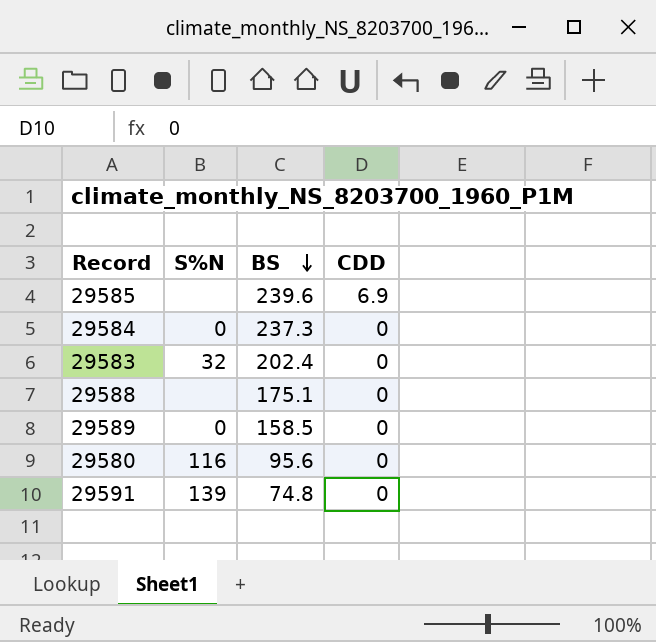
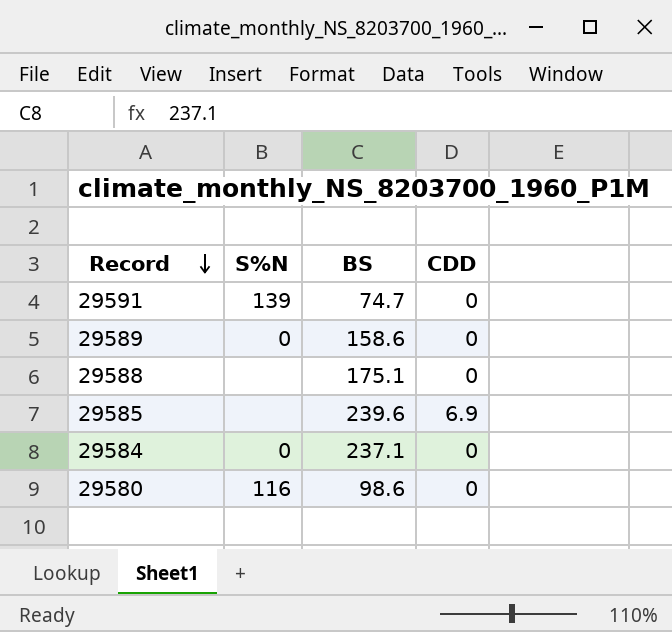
row order: BS descending -> Record descending
row 29583: 32 | 202.4 | 0 -> none
29591 | BS: 74.8 -> 74.7
29589 | BS: 158.5 -> 158.6
29584 | BS: 237.3 -> 237.1
29580 | BS: 95.6 -> 98.6

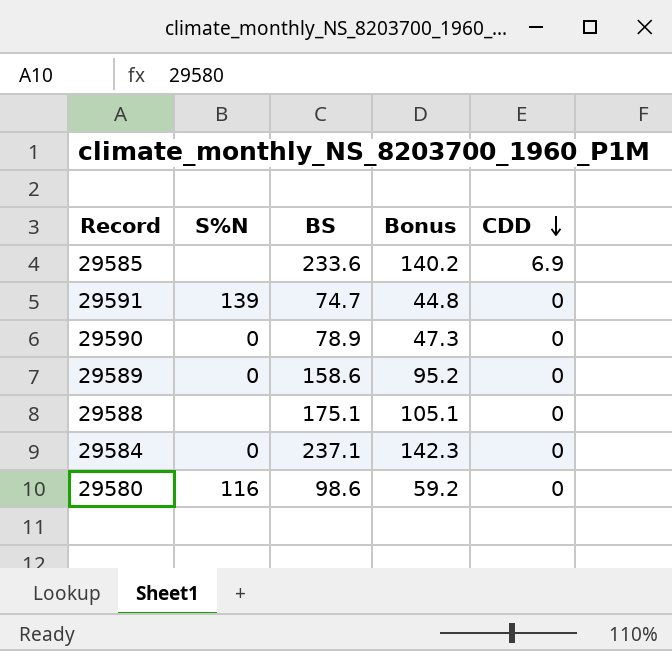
row order: Record descending -> CDD descending
column Bonus | formula: none -> [BS] * 0.6
29585 | BS: 239.6 -> 233.6
row 29590: none -> 0 | 78.9 | 47.3 | 0

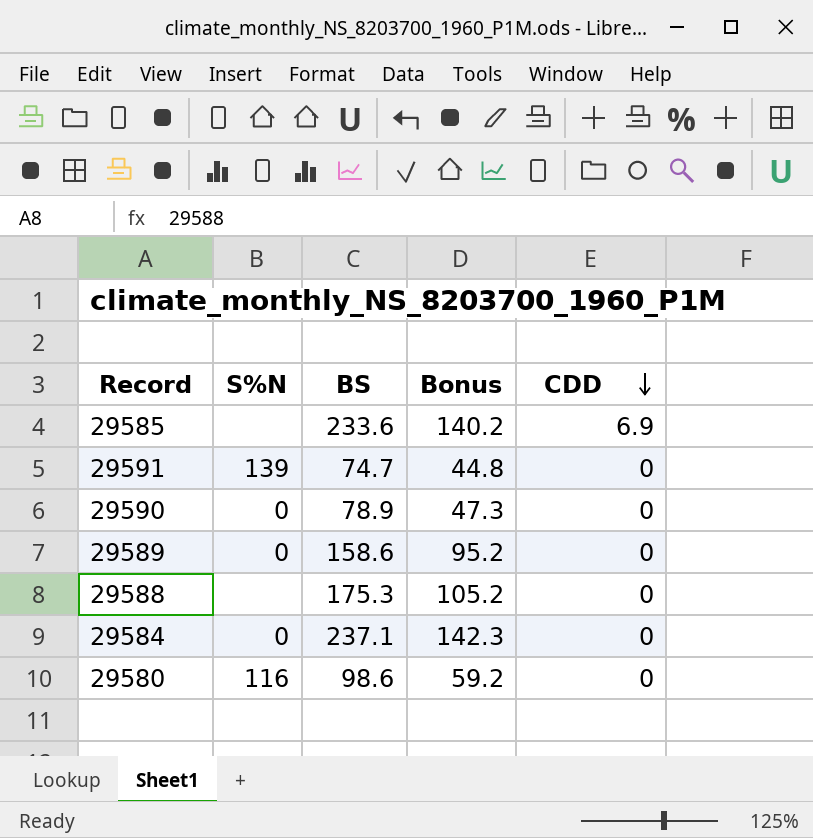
29588 | BS: 175.1 -> 175.3
29588 | Bonus: 105.1 -> 105.2

